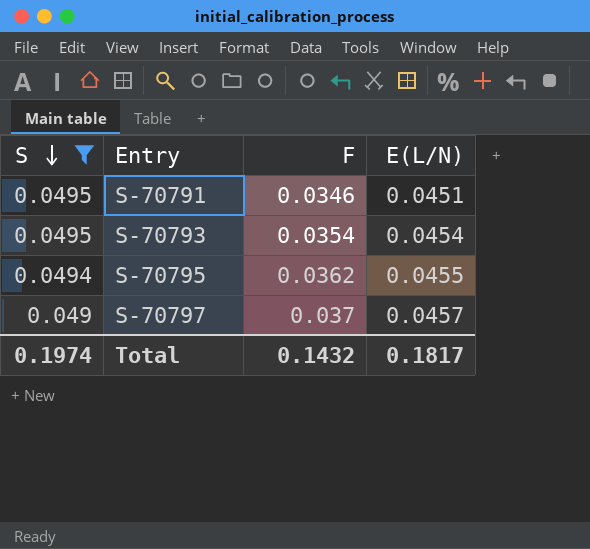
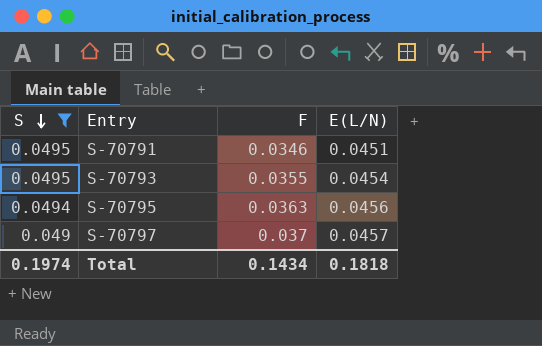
S-70793 | F: 0.0354 -> 0.0355
S-70795 | F: 0.0362 -> 0.0363
S-70795 | E(L/N): 0.0455 -> 0.0456
Total | F: 0.1432 -> 0.1434
Total | E(L/N): 0.1817 -> 0.1818

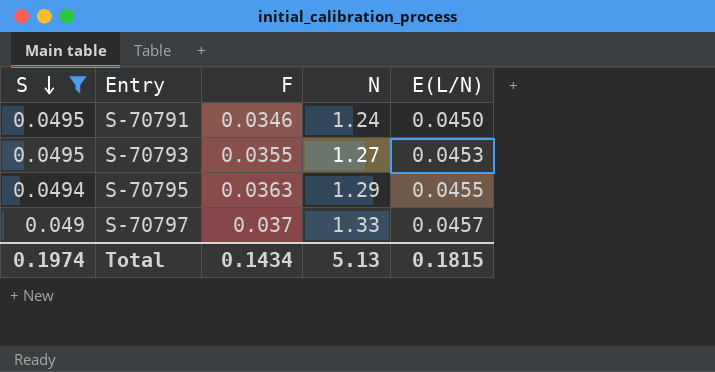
column N | position: none -> 4
S-70791 | E(L/N): 0.0451 -> 0.0450
S-70793 | E(L/N): 0.0454 -> 0.0453
S-70795 | E(L/N): 0.0456 -> 0.0455
Total | E(L/N): 0.1818 -> 0.1815

